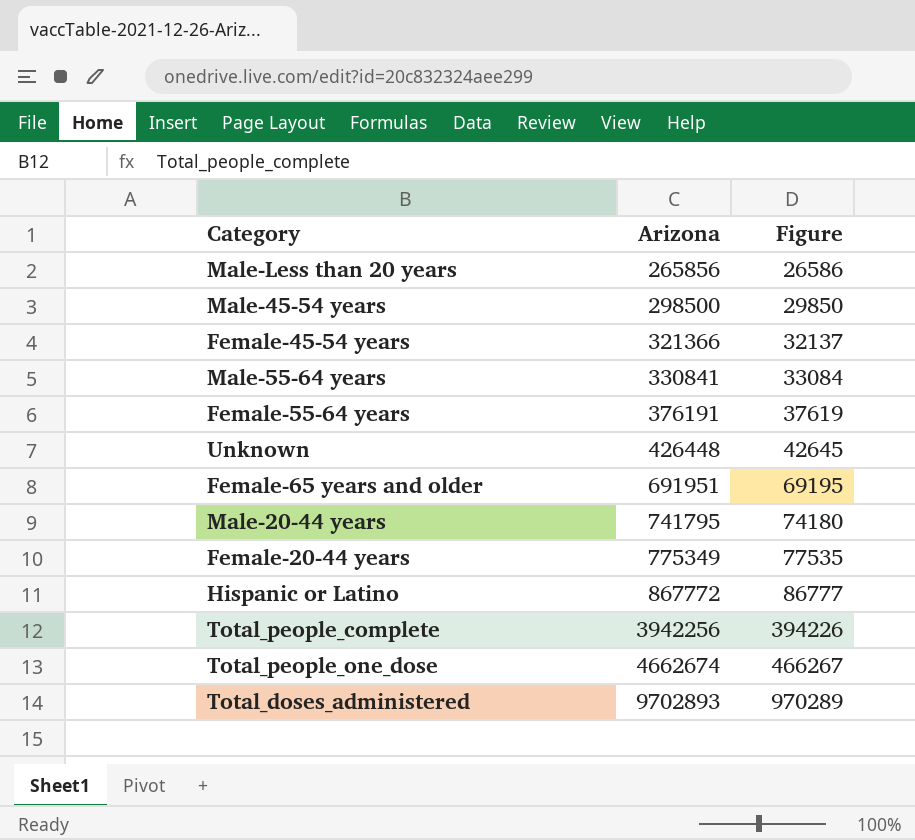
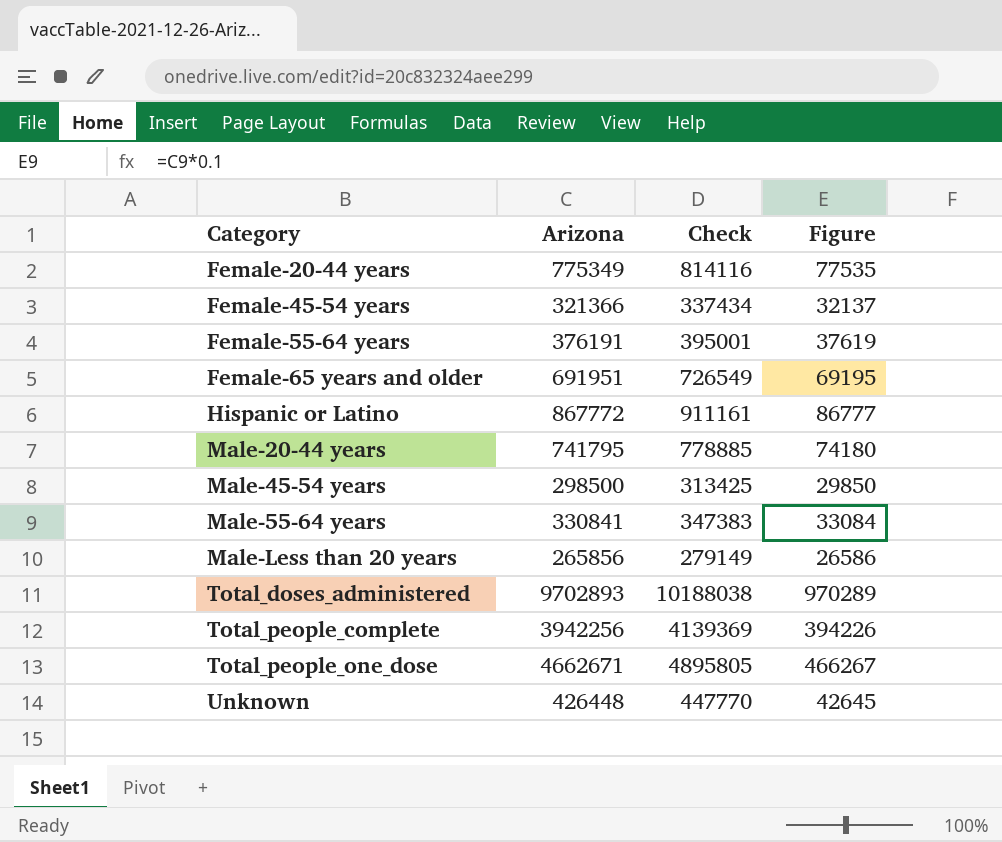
row order: Arizona ascending -> Category ascending
column Check | formula: none -> [Arizona] * 1.05
Total_people_one_dose | Arizona: 4662674 -> 4662671

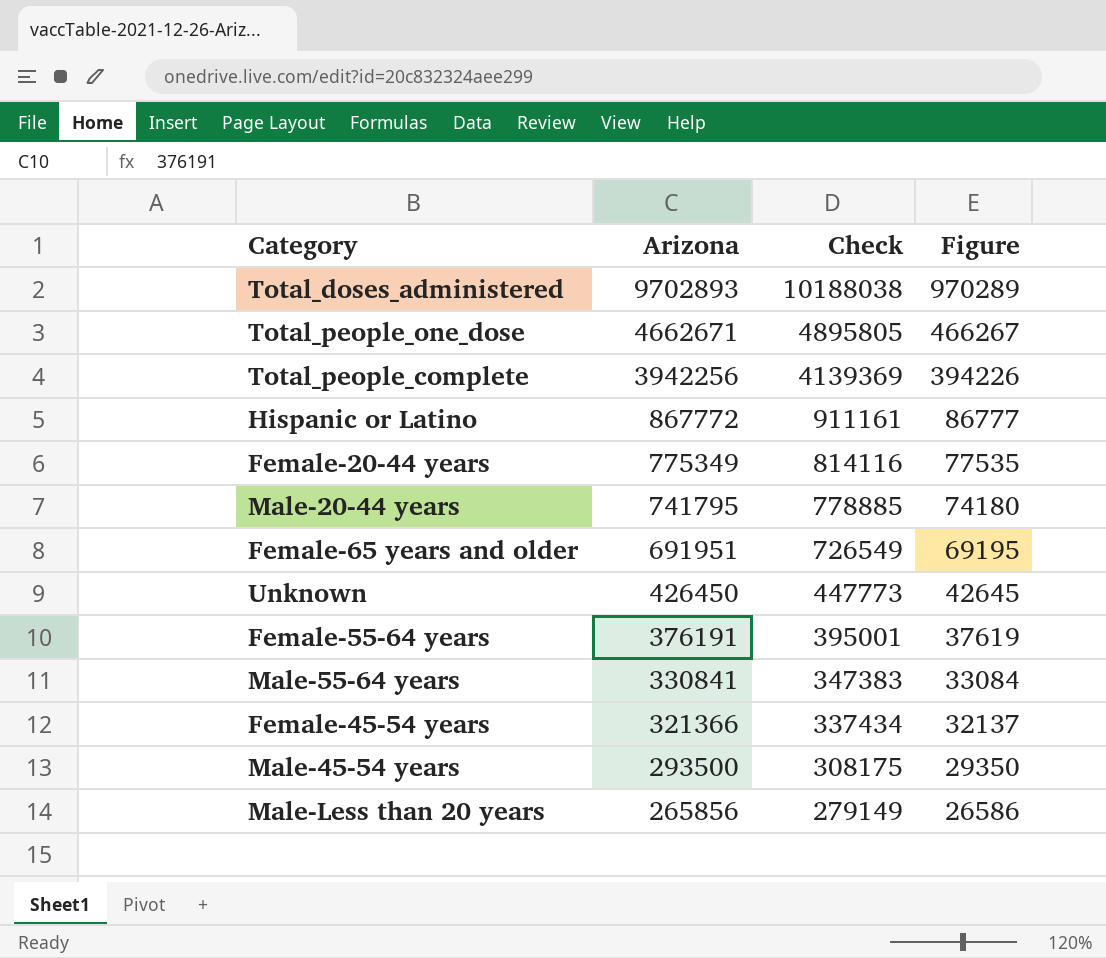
row order: Category ascending -> Arizona descending
Unknown | Arizona: 426448 -> 426450
Unknown | Check: 447770 -> 447773
Male-45-54 years | Arizona: 298500 -> 293500
Male-45-54 years | Check: 313425 -> 308175
Male-45-54 years | Figure: 29850 -> 29350

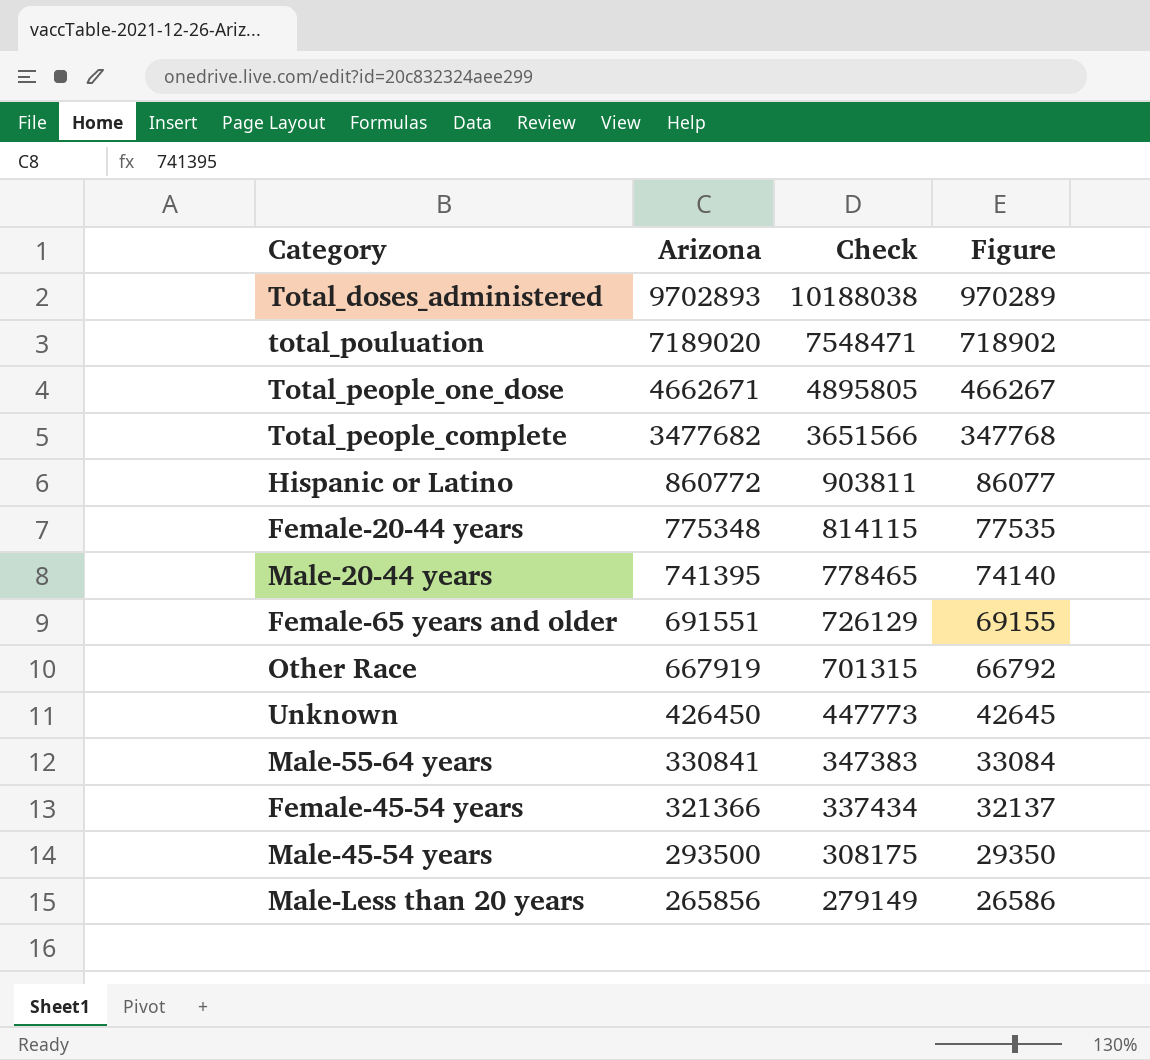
row Female-55-64 years: 376191 | 395001 | 37619 -> none
row total_pouluation: none -> 7189020 | 7548471 | 718902
Total_people_complete | Arizona: 3942256 -> 3477682
Total_people_complete | Check: 4139369 -> 3651566
Total_people_complete | Figure: 394226 -> 347768
Hispanic or Latino | Arizona: 867772 -> 860772
Hispanic or Latino | Check: 911161 -> 903811
Hispanic or Latino | Figure: 86777 -> 86077
Female-20-44 years | Arizona: 775349 -> 775348
Female-20-44 years | Check: 814116 -> 814115
Male-20-44 years | Arizona: 741795 -> 741395
Male-20-44 years | Check: 778885 -> 778465
Male-20-44 years | Figure: 74180 -> 74140
Female-65 years and older | Arizona: 691951 -> 691551
Female-65 years and older | Check: 726549 -> 726129
Female-65 years and older | Figure: 69195 -> 69155
row Other Race: none -> 667919 | 701315 | 66792

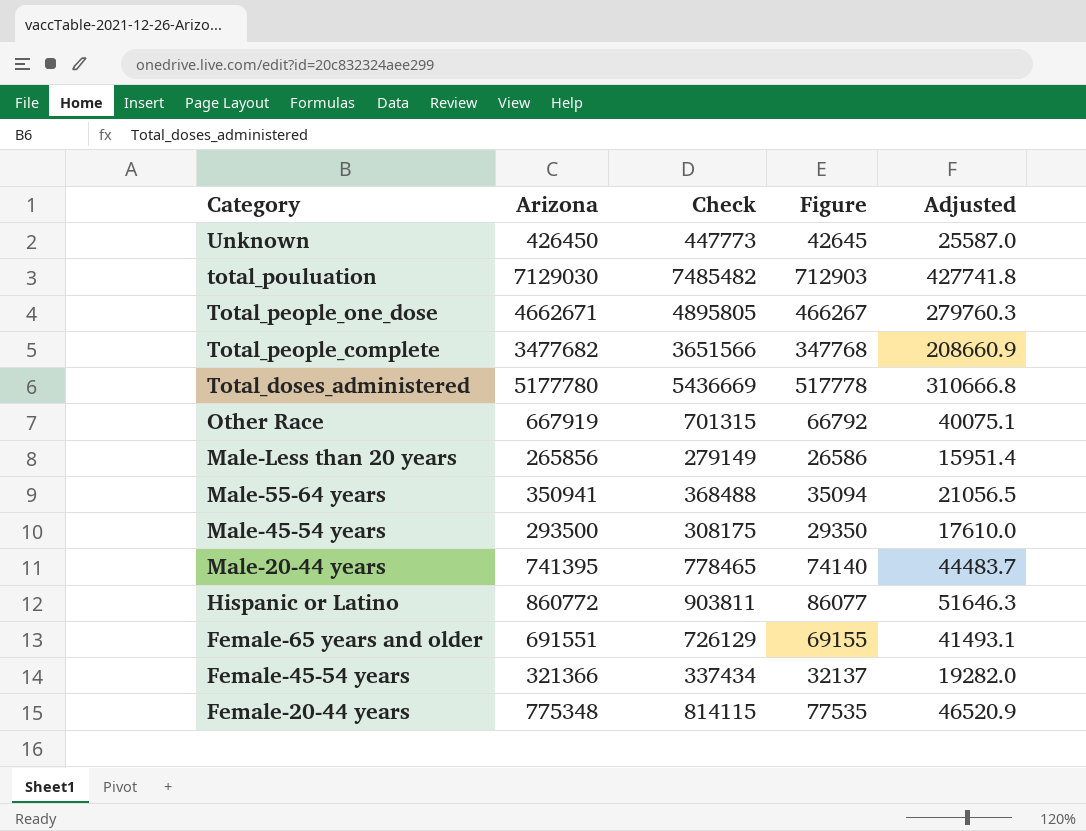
row order: Arizona descending -> Category descending
column Adjusted | formula: none -> [Arizona] * 0.06
total_pouluation | Arizona: 7189020 -> 7129030
total_pouluation | Check: 7548471 -> 7485482
total_pouluation | Figure: 718902 -> 712903
Total_doses_administered | Arizona: 9702893 -> 5177780
Total_doses_administered | Check: 10188038 -> 5436669
Total_doses_administered | Figure: 970289 -> 517778
Male-55-64 years | Arizona: 330841 -> 350941
Male-55-64 years | Check: 347383 -> 368488
Male-55-64 years | Figure: 33084 -> 35094

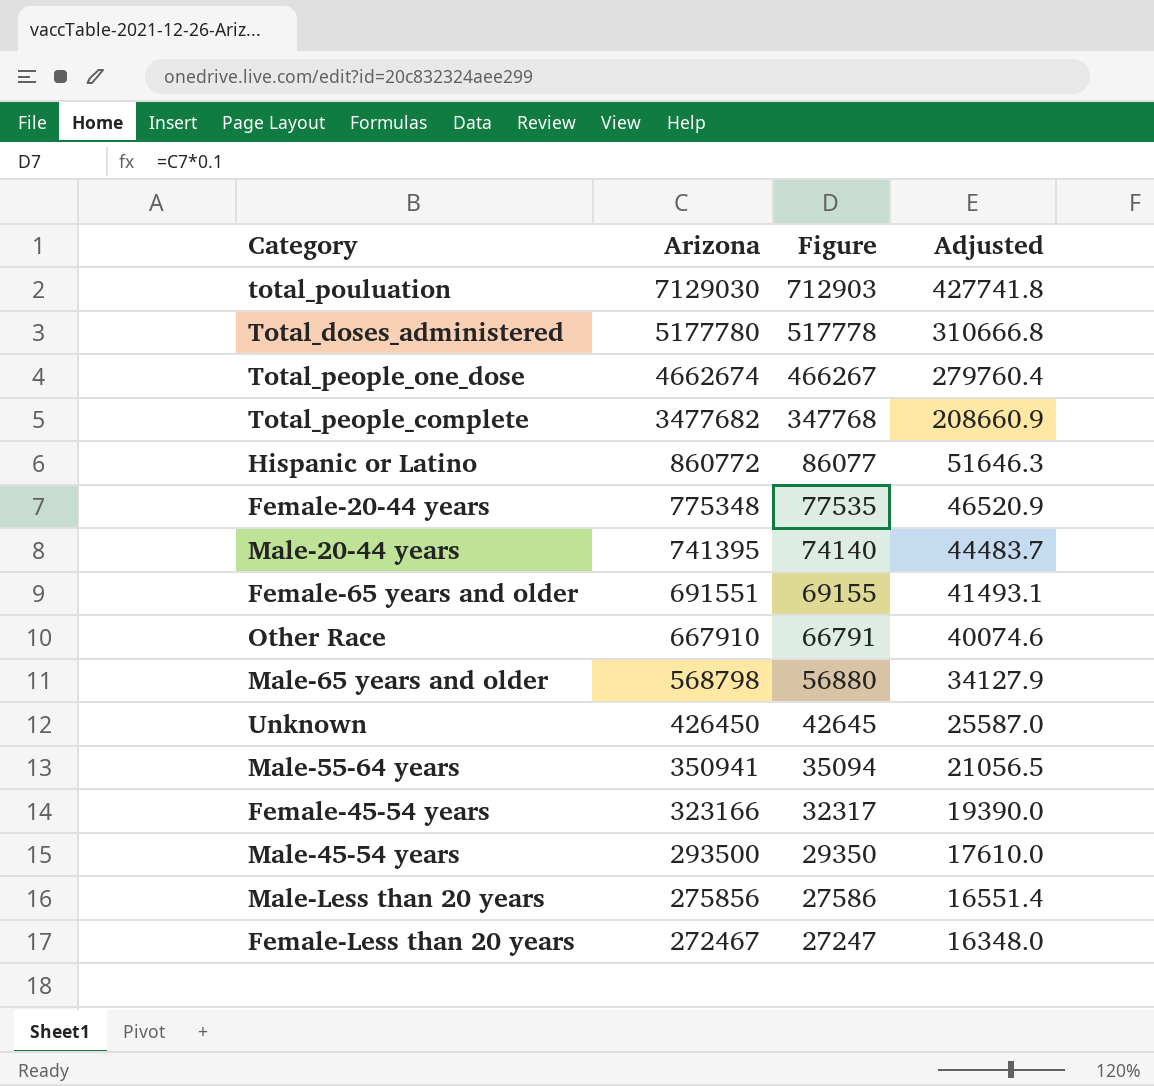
row order: Category descending -> Arizona descending
column Check | formula: [Arizona] * 1.05 -> none
Total_people_one_dose | Arizona: 4662671 -> 4662674
Total_people_one_dose | Adjusted: 279760.3 -> 279760.4
Other Race | Arizona: 667919 -> 667910
Other Race | Figure: 66792 -> 66791
Other Race | Adjusted: 40075.1 -> 40074.6
row Male-65 years and older: none -> 568798 | 56880 | 34127.9
Female-45-54 years | Arizona: 321366 -> 323166
Female-45-54 years | Figure: 32137 -> 32317
Female-45-54 years | Adjusted: 19282.0 -> 19390.0
Male-Less than 20 years | Arizona: 265856 -> 275856
Male-Less than 20 years | Figure: 26586 -> 27586
Male-Less than 20 years | Adjusted: 15951.4 -> 16551.4
row Female-Less than 20 years: none -> 272467 | 27247 | 16348.0

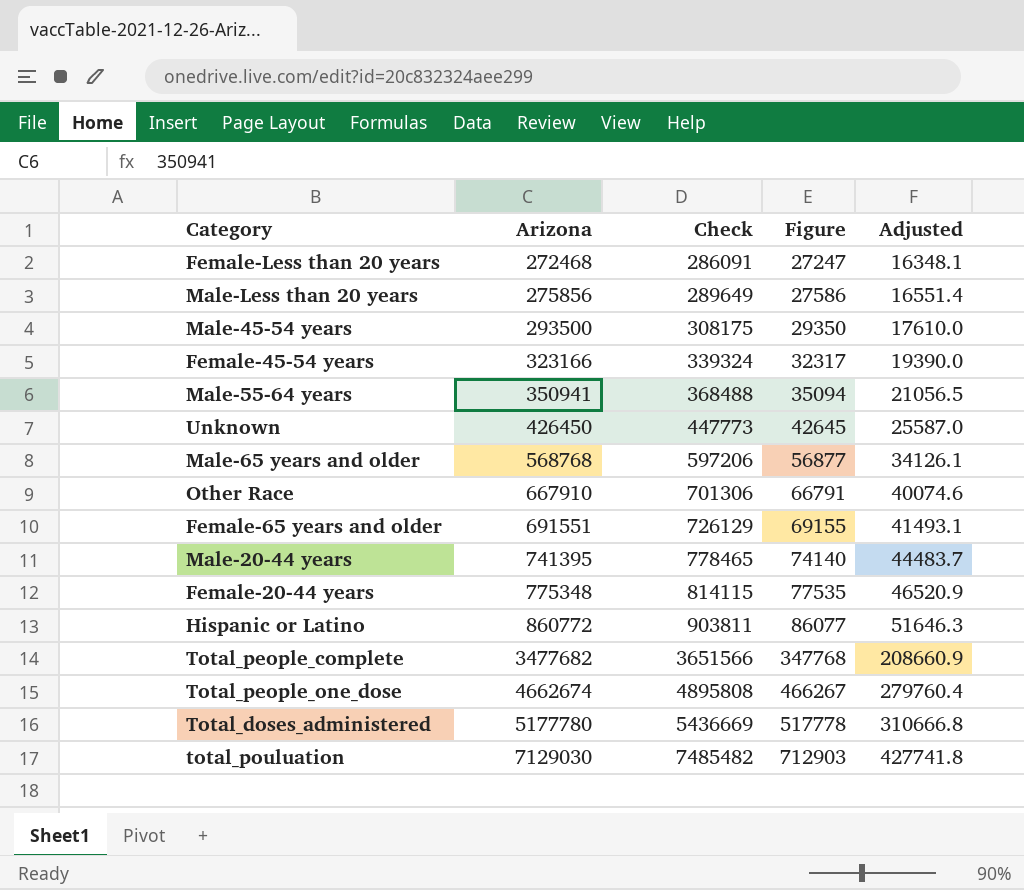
row order: Arizona descending -> Arizona ascending
column Check | formula: none -> [Arizona] * 1.05
Female-Less than 20 years | Arizona: 272467 -> 272468
Female-Less than 20 years | Adjusted: 16348.0 -> 16348.1
Male-65 years and older | Arizona: 568798 -> 568768
Male-65 years and older | Figure: 56880 -> 56877
Male-65 years and older | Adjusted: 34127.9 -> 34126.1

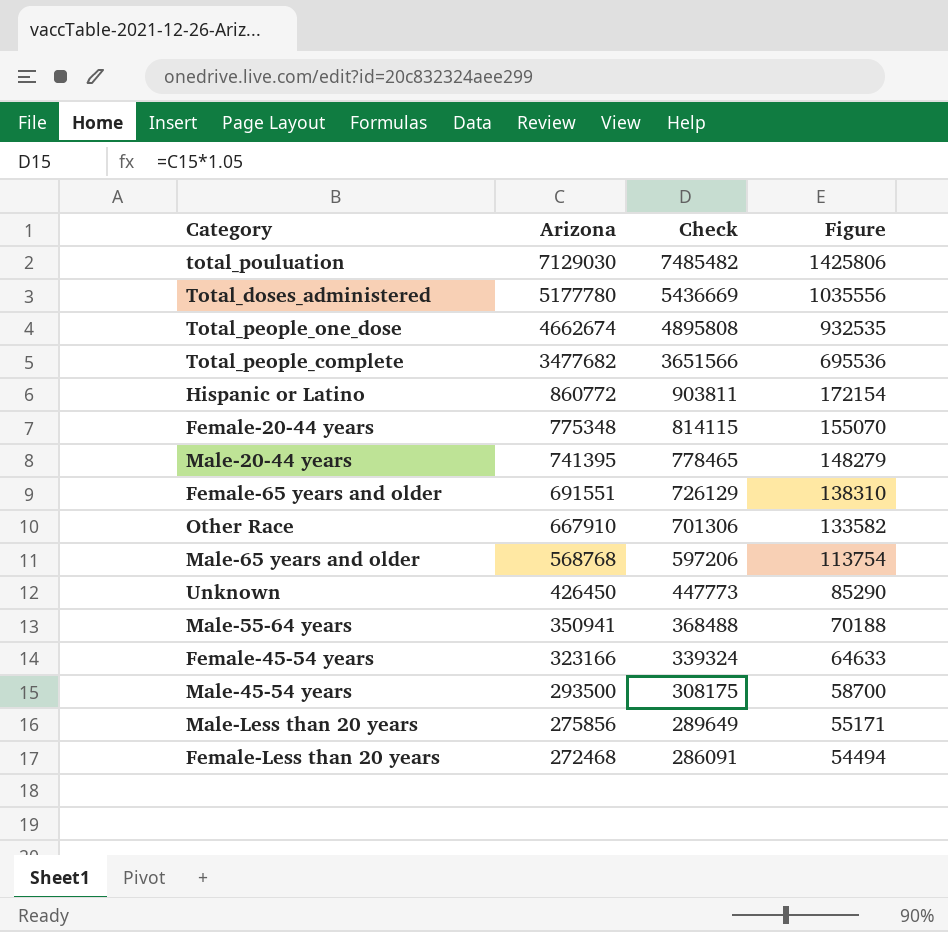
row order: Arizona ascending -> Arizona descending
column Adjusted | formula: [Arizona] * 0.06 -> none
column Figure | formula: [Arizona] * 0.1 -> [Arizona] * 0.2

